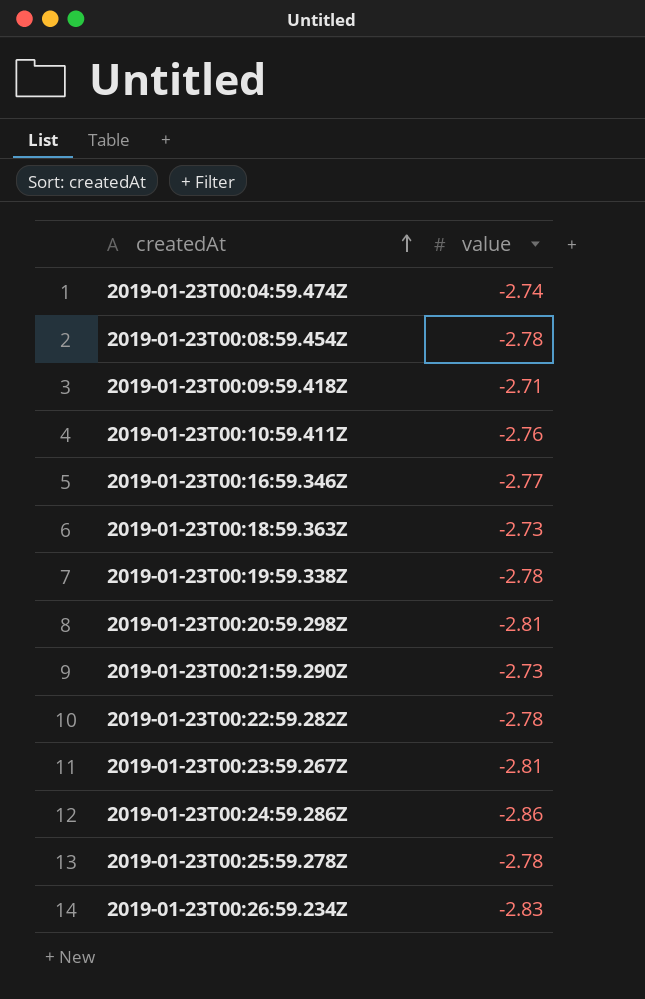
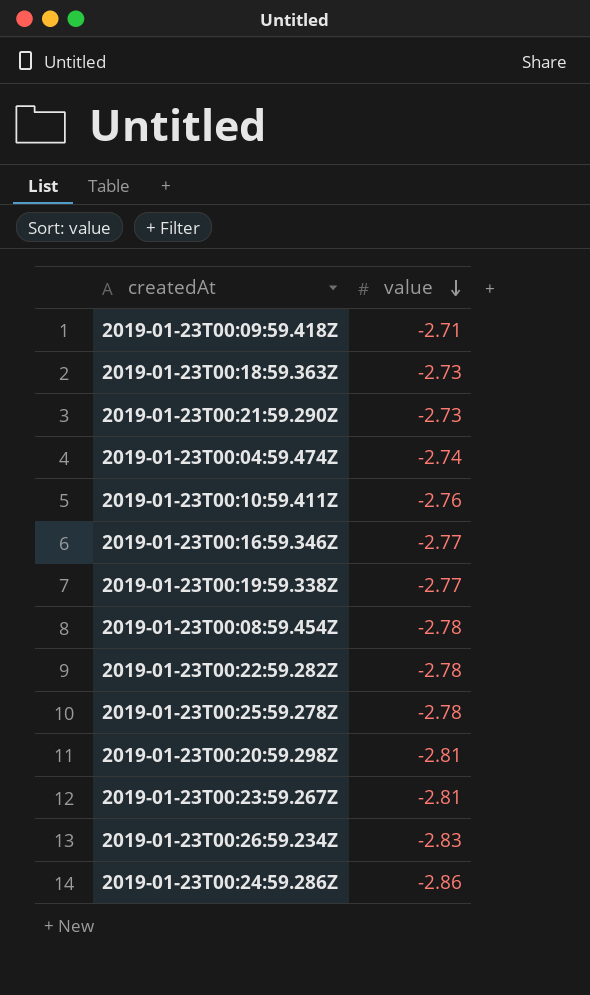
row order: createdAt ascending -> value descending
2019-01-23T00:19:59.338Z | value: -2.78 -> -2.77

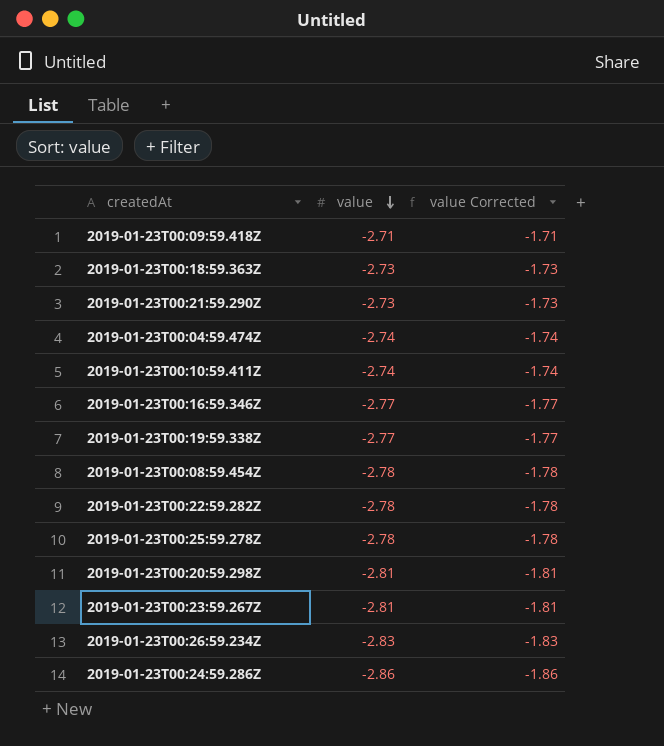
column value Corrected | formula: none -> [value] + 1
2019-01-23T00:10:59.411Z | value: -2.76 -> -2.74

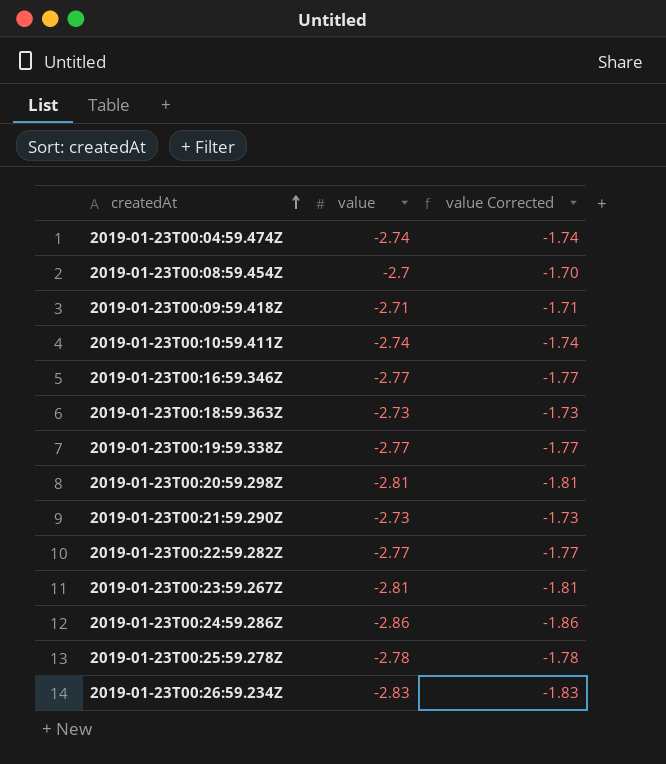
row order: value descending -> createdAt ascending
2019-01-23T00:08:59.454Z | value: -2.78 -> -2.7
2019-01-23T00:08:59.454Z | value Corrected: -1.78 -> -1.70
2019-01-23T00:22:59.282Z | value: -2.78 -> -2.77
2019-01-23T00:22:59.282Z | value Corrected: -1.78 -> -1.77

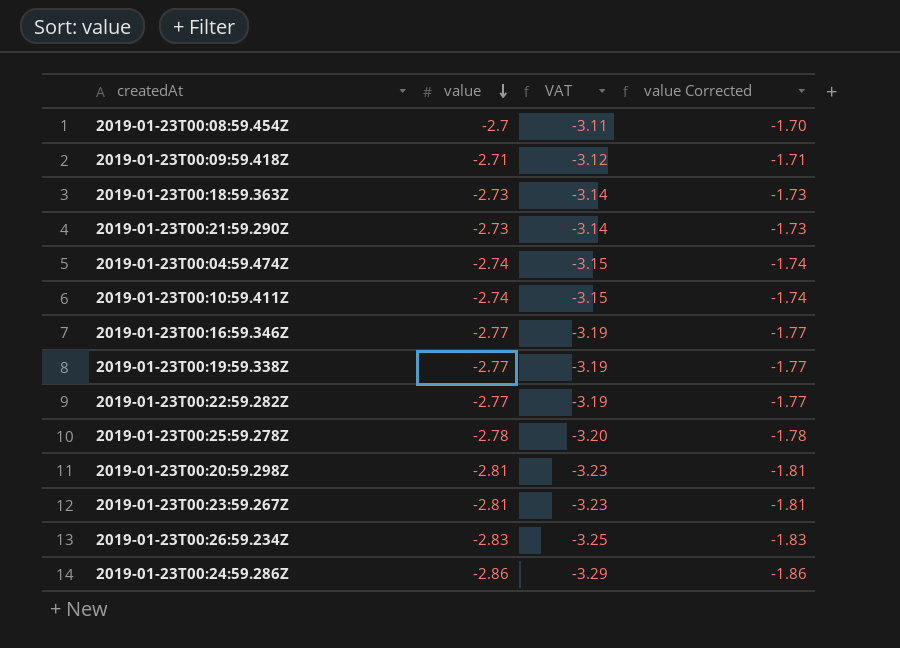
row order: createdAt ascending -> value descending
column VAT | formula: none -> [value] * 1.15

